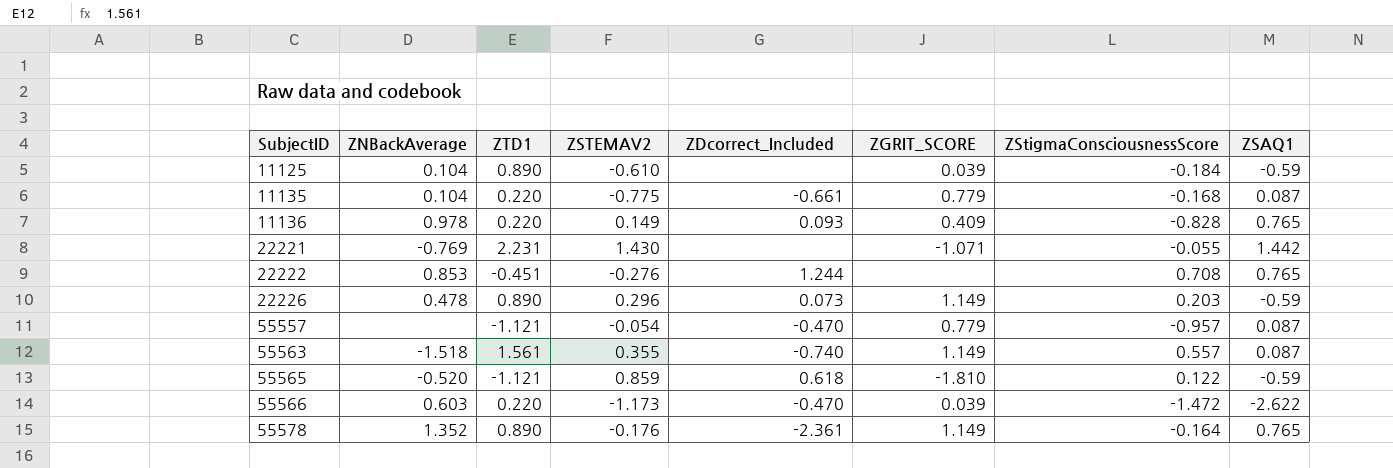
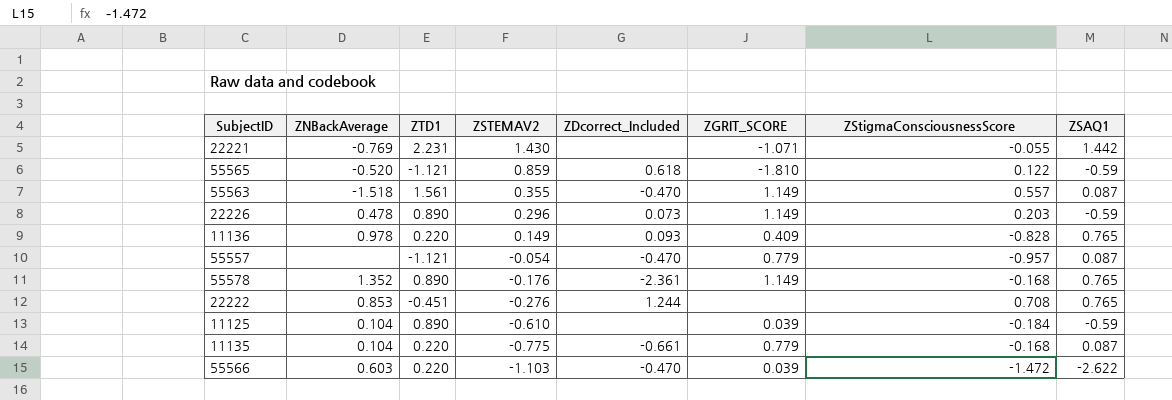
row order: SubjectID ascending -> ZSTEMAV2 descending
55563 | ZDcorrect_Included: -0.740 -> -0.470
55578 | ZStigmaConsciousnessScore: -0.164 -> -0.168
55566 | ZSTEMAV2: -1.173 -> -1.103

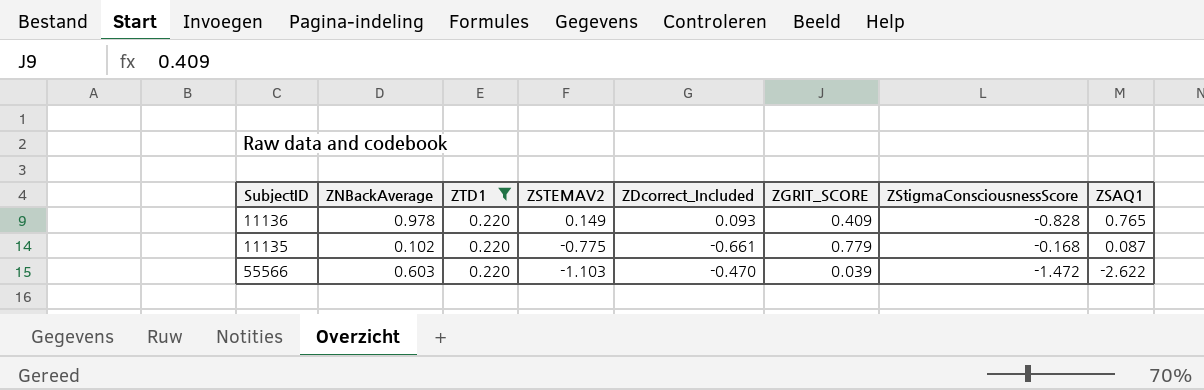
filter: none -> ZTD1 = 0.220
11135 | ZNBackAverage: 0.104 -> 0.102

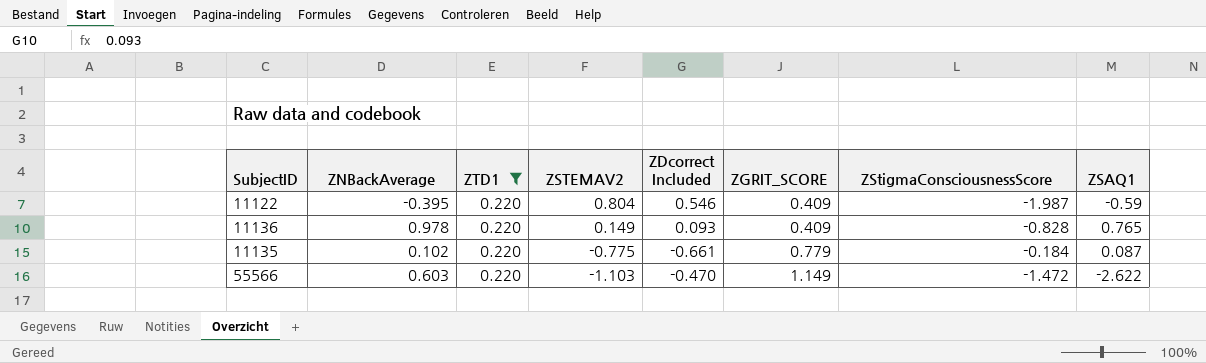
column name: ZDcorrect_Included -> ZDcorrect Included
row 11122: none -> -0.395 | 0.220 | 0.804 | 0.546 | 0.409 | -1.987 | -0.59
11135 | ZStigmaConsciousnessScore: -0.168 -> -0.184
55566 | ZGRIT_SCORE: 0.039 -> 1.149

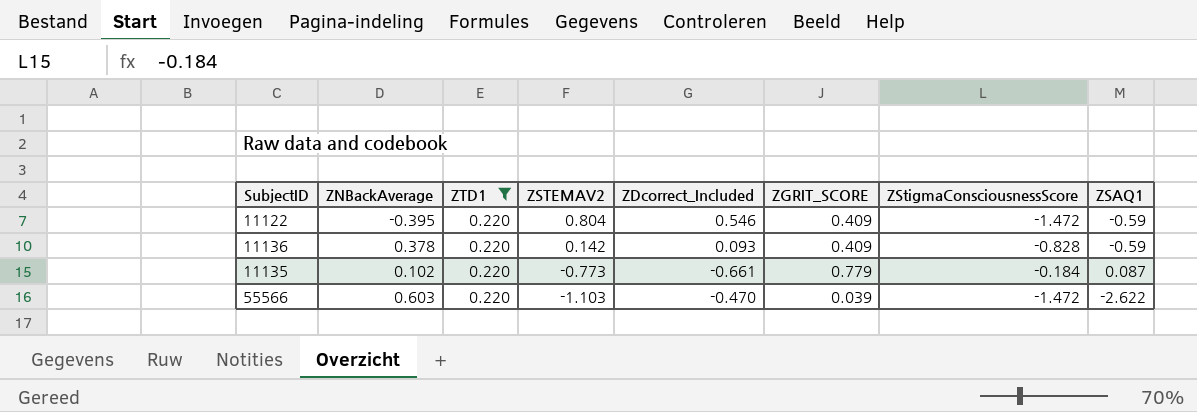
column name: ZDcorrect Included -> ZDcorrect_Included
11122 | ZStigmaConsciousnessScore: -1.987 -> -1.472
11136 | ZNBackAverage: 0.978 -> 0.378
11136 | ZSTEMAV2: 0.149 -> 0.142
11136 | ZSAQ1: 0.765 -> -0.59
11135 | ZSTEMAV2: -0.775 -> -0.773
55566 | ZGRIT_SCORE: 1.149 -> 0.039

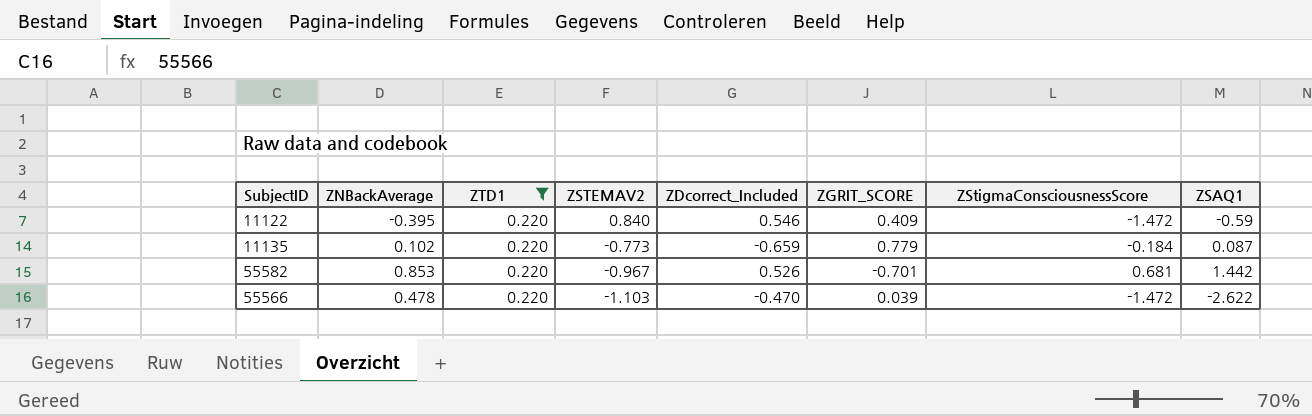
row 11136: 0.378 | 0.220 | 0.142 | 0.093 | 0.409 | -0.828 | -0.59 -> none
11122 | ZSTEMAV2: 0.804 -> 0.840
11135 | ZDcorrect_Included: -0.661 -> -0.659
row 55582: none -> 0.853 | 0.220 | -0.967 | 0.526 | -0.701 | 0.681 | 1.442
55566 | ZNBackAverage: 0.603 -> 0.478

